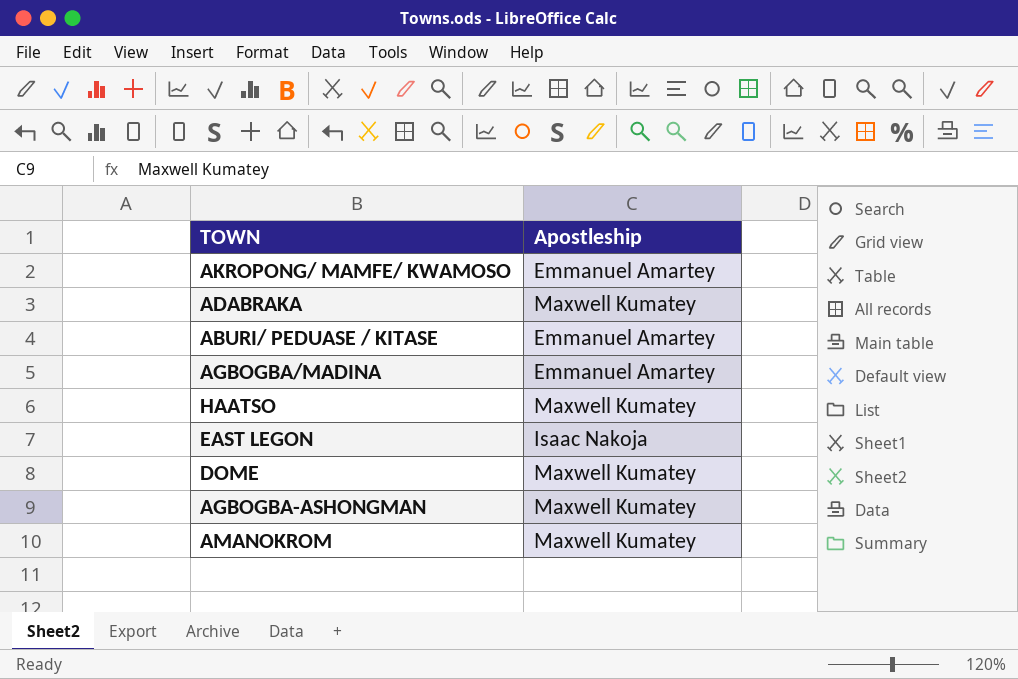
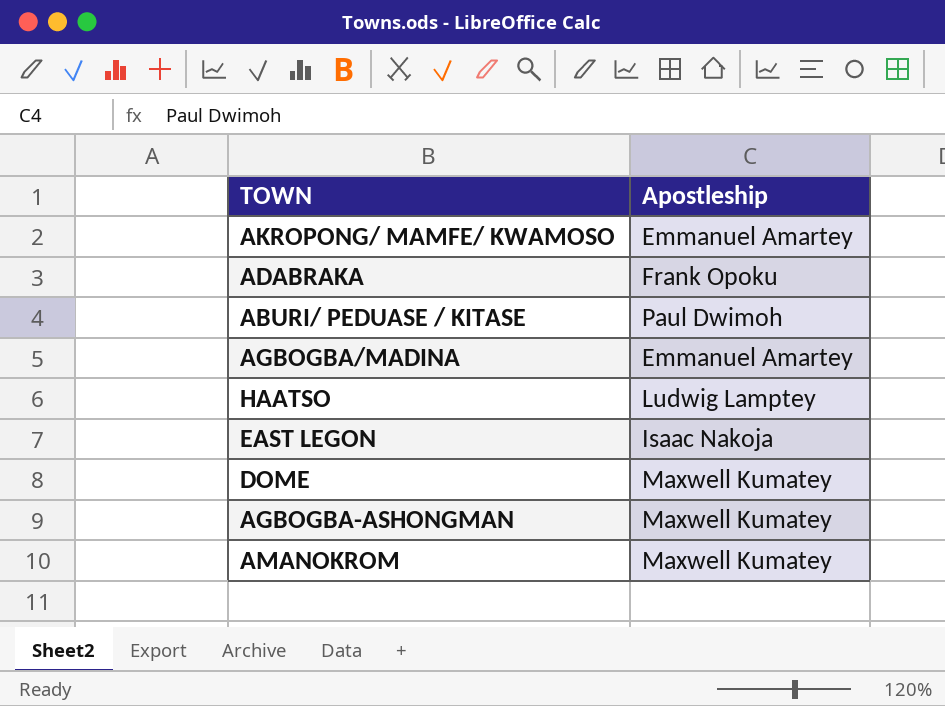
ADABRAKA | Apostleship: Maxwell Kumatey -> Frank Opoku
ABURI/ PEDUASE / KITASE | Apostleship: Emmanuel Amartey -> Paul Dwimoh
HAATSO | Apostleship: Maxwell Kumatey -> Ludwig Lamptey

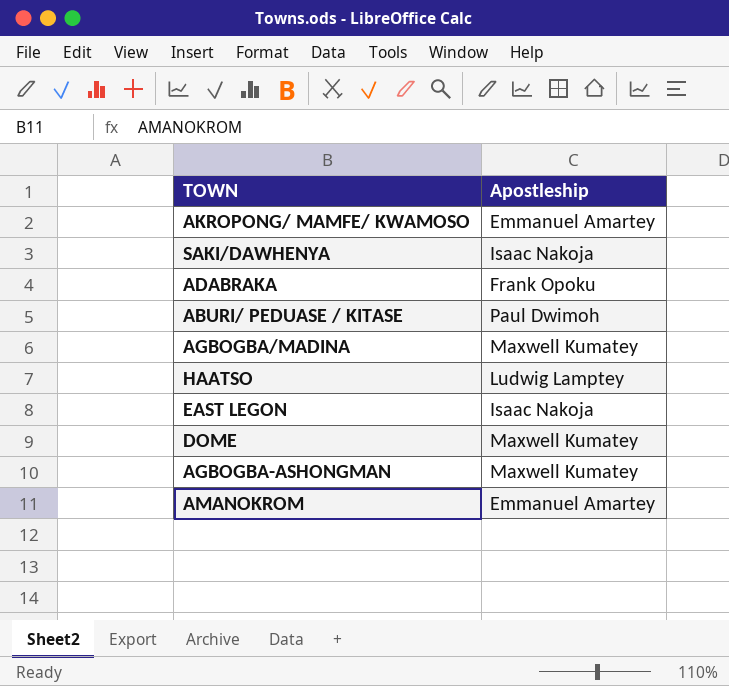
row SAKI/DAWHENYA: none -> Isaac Nakoja
AGBOGBA/MADINA | Apostleship: Emmanuel Amartey -> Maxwell Kumatey
AMANOKROM | Apostleship: Maxwell Kumatey -> Emmanuel Amartey

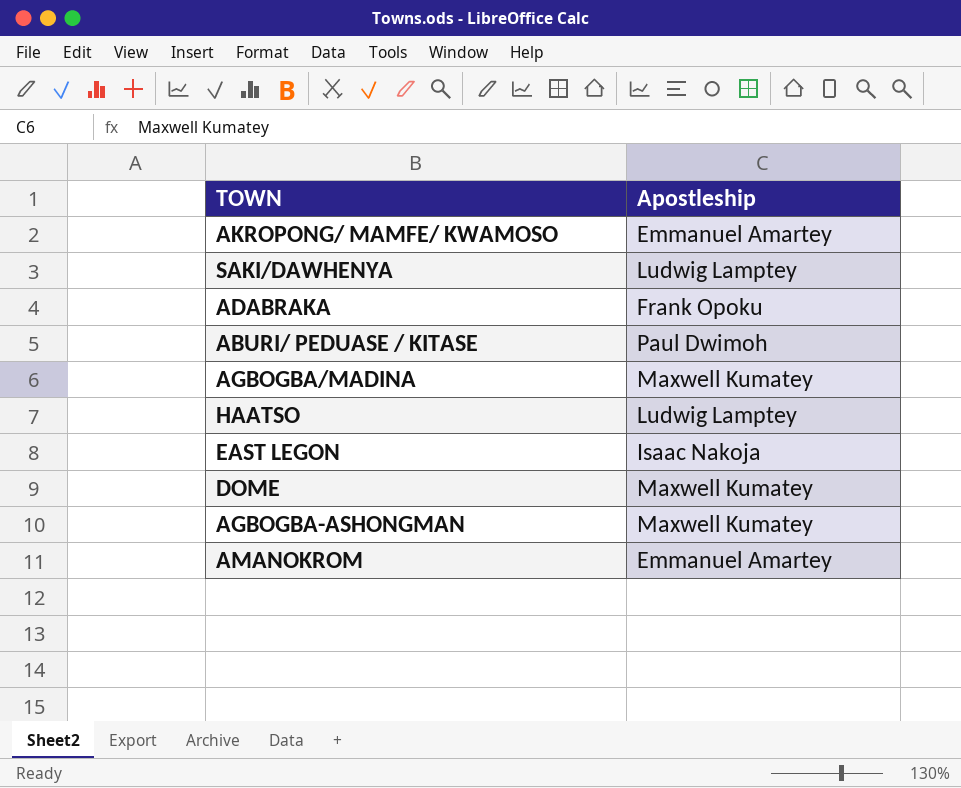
SAKI/DAWHENYA | Apostleship: Isaac Nakoja -> Ludwig Lamptey

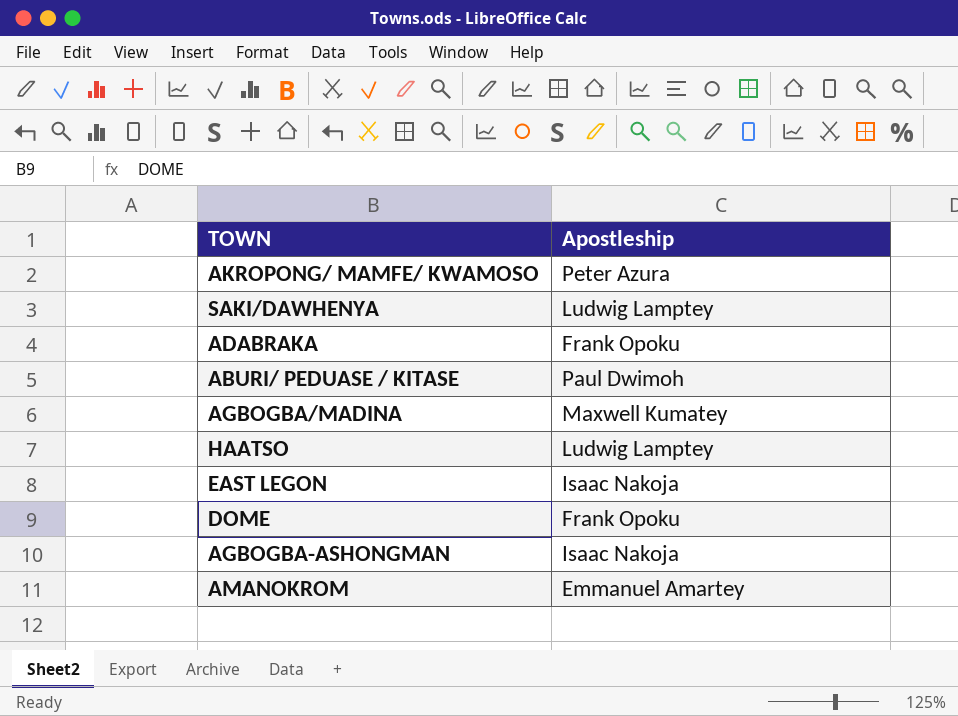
AKROPONG/ MAMFE/ KWAMOSO | Apostleship: Emmanuel Amartey -> Peter Azura
DOME | Apostleship: Maxwell Kumatey -> Frank Opoku
AGBOGBA-ASHONGMAN | Apostleship: Maxwell Kumatey -> Isaac Nakoja

